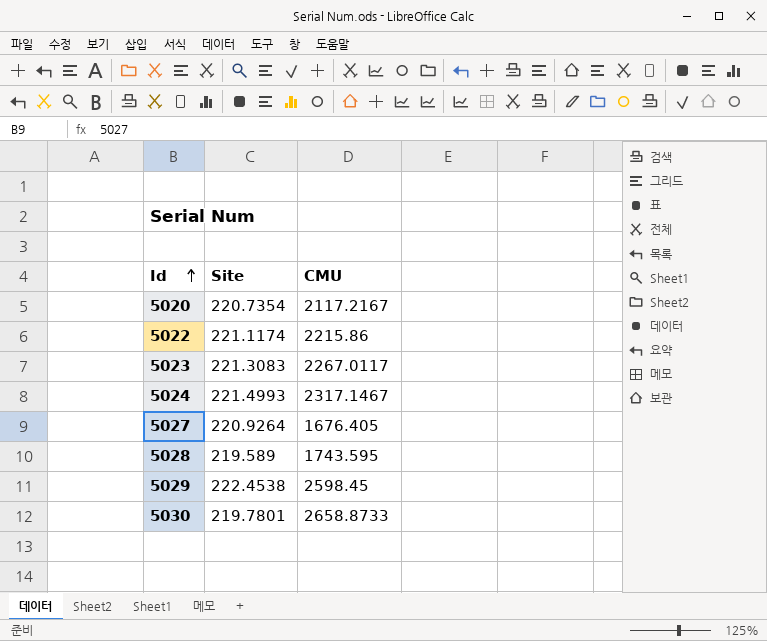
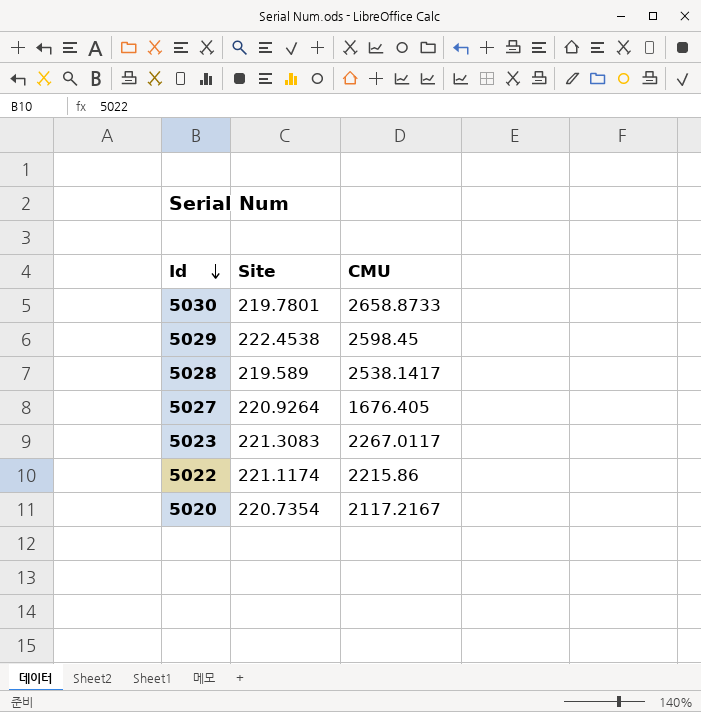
row order: Id ascending -> Id descending
row 5024: 221.4993 | 2317.1467 -> none
5028 | CMU: 1743.595 -> 2538.1417

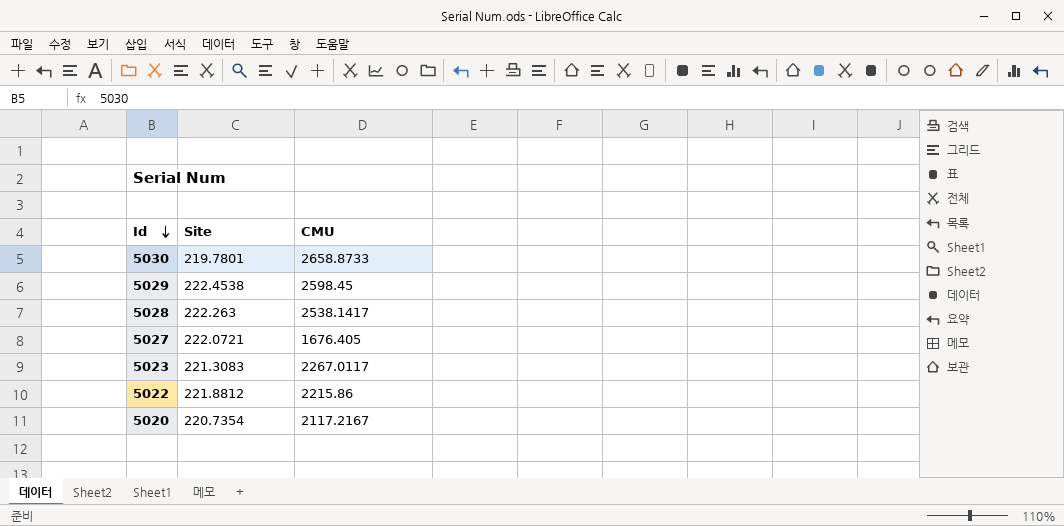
5028 | Site: 219.589 -> 222.263
5027 | Site: 220.9264 -> 222.0721
5022 | Site: 221.1174 -> 221.8812

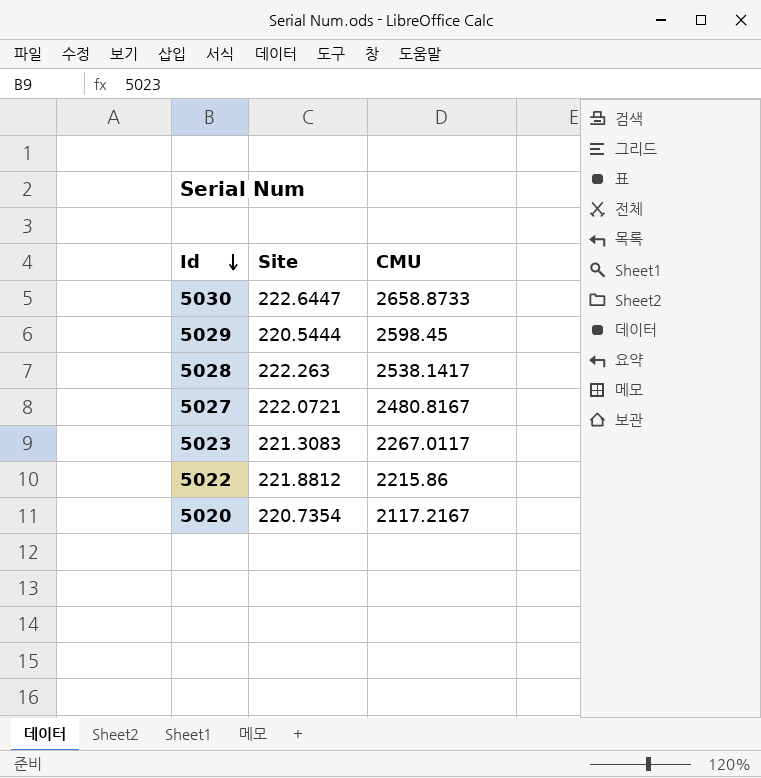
5030 | Site: 219.7801 -> 222.6447
5029 | Site: 222.4538 -> 220.5444
5027 | CMU: 1676.405 -> 2480.8167

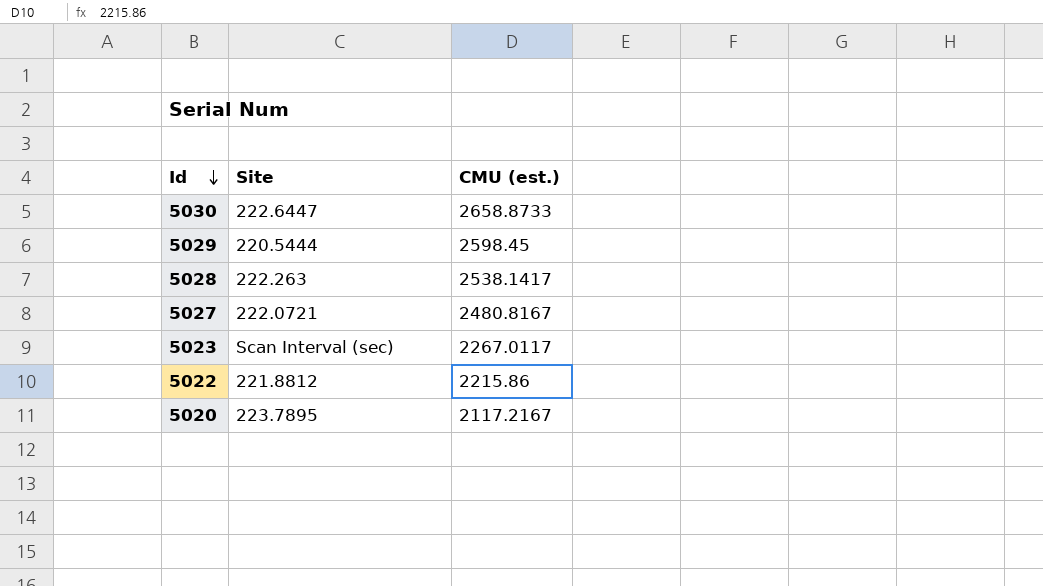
column name: CMU -> CMU (est.)
5023 | Site: 221.3083 -> Scan Interval (sec)
5020 | Site: 220.7354 -> 223.7895

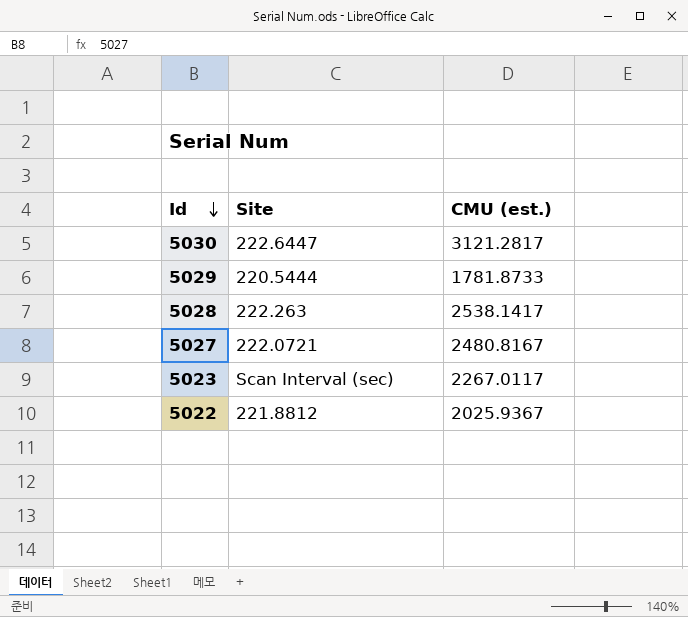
row 5020: 223.7895 | 2117.2167 -> none
5030 | CMU (est.): 2658.8733 -> 3121.2817
5029 | CMU (est.): 2598.45 -> 1781.8733
5022 | CMU (est.): 2215.86 -> 2025.9367

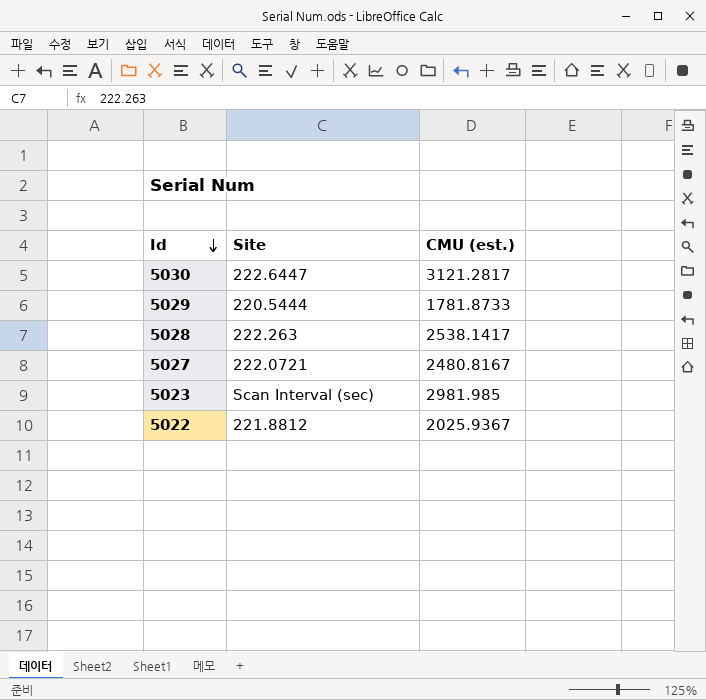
5023 | CMU (est.): 2267.0117 -> 2981.985

